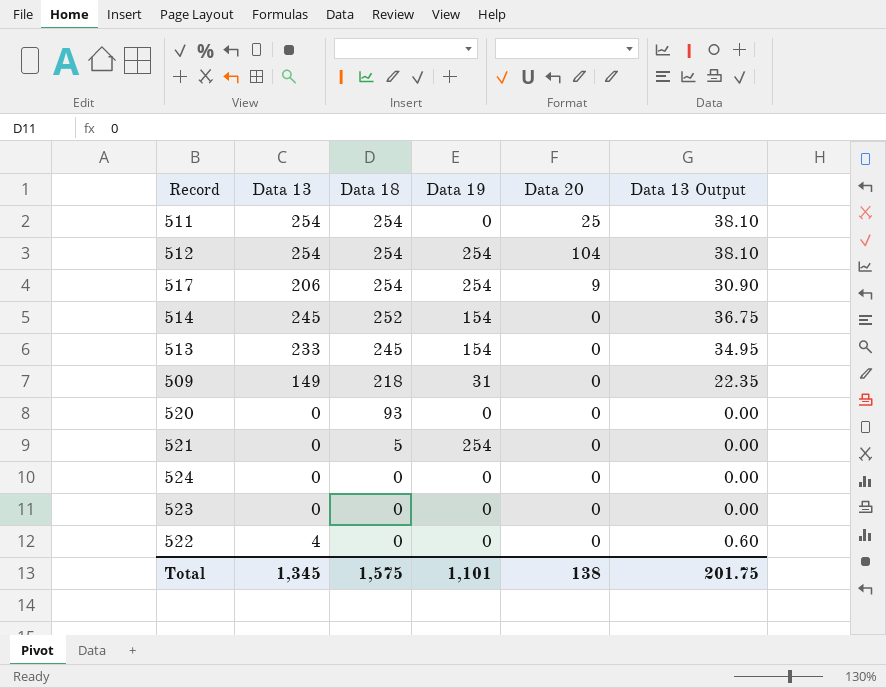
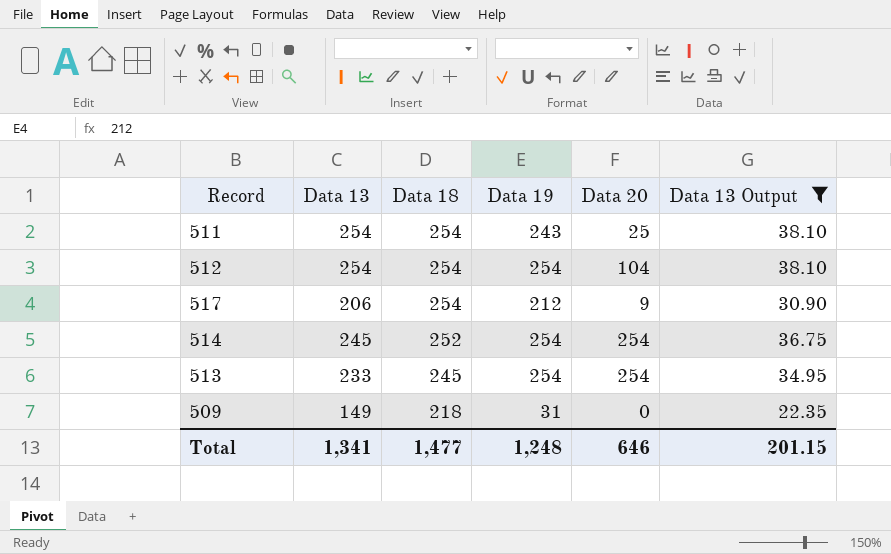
filter: none -> Data 13 Output >= 22.35
511 | Data 19: 0 -> 243
517 | Data 19: 254 -> 212
514 | Data 19: 154 -> 254
514 | Data 20: 0 -> 254
513 | Data 19: 154 -> 254
513 | Data 20: 0 -> 254
Total | Data 13: 1,345 -> 1,341
Total | Data 18: 1,575 -> 1,477
Total | Data 19: 1,101 -> 1,248
Total | Data 20: 138 -> 646
Total | Data 13 Output: 201.75 -> 201.15

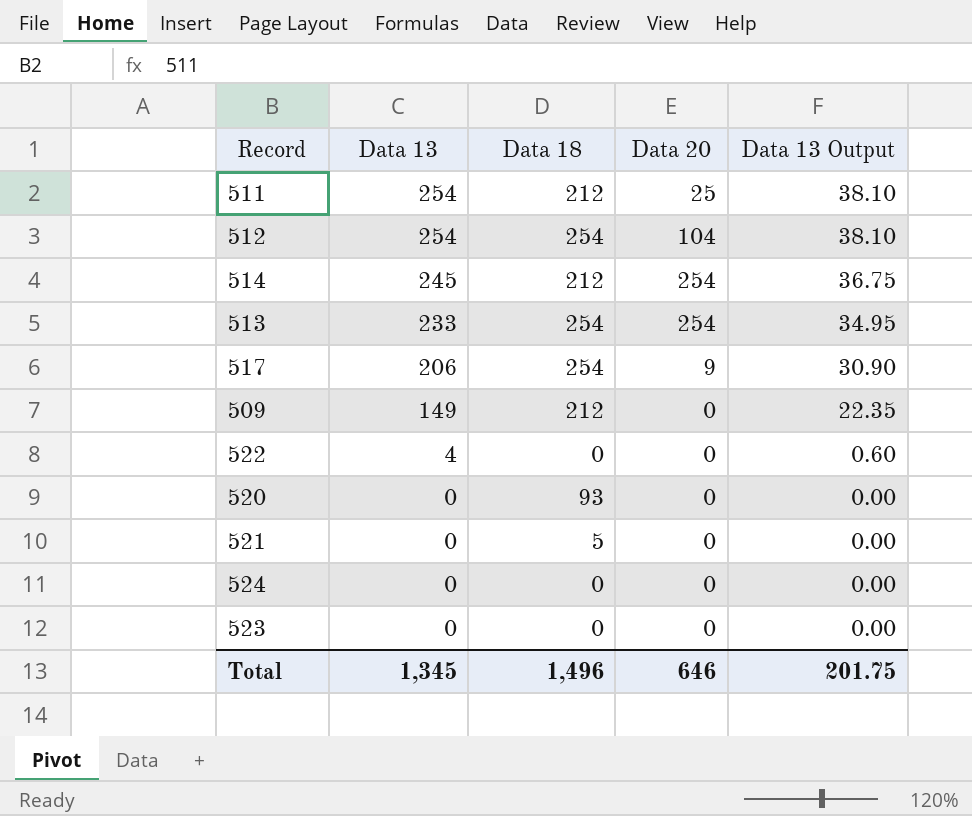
filter: Data 13 Output >= 22.35 -> none
row order: Data 18 descending -> Data 13 descending
column Data 19 | position: 4 -> none
511 | Data 18: 254 -> 212
514 | Data 18: 252 -> 212
513 | Data 18: 245 -> 254
509 | Data 18: 218 -> 212
Total | Data 13: 1,341 -> 1,345
Total | Data 18: 1,477 -> 1,496
Total | Data 13 Output: 201.15 -> 201.75

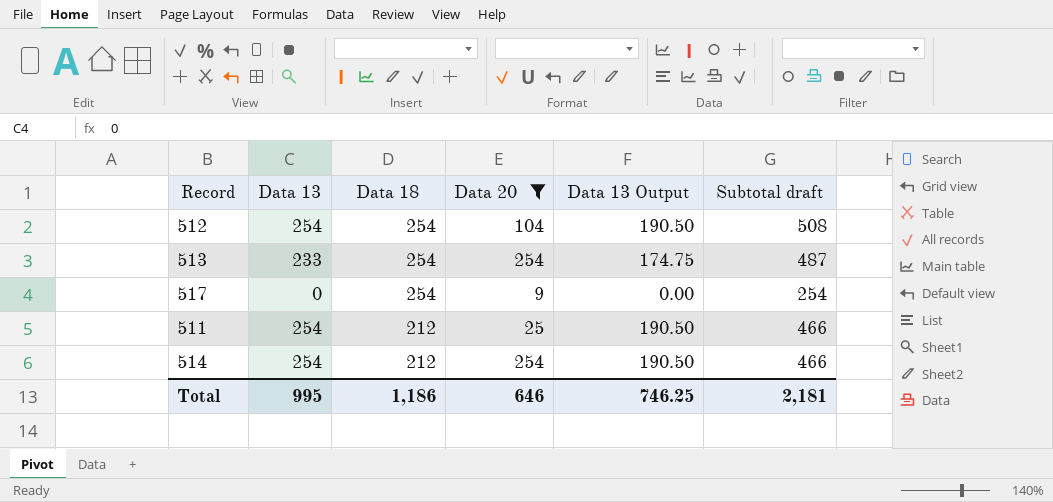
filter: none -> Data 20 != 0
row order: Data 13 descending -> Data 18 descending
column Data 13 Output | formula: [Data 13] * 0.15 -> [Data 13] * 0.75
column Subtotal draft | formula: none -> [Data 13] + [Data 18]
517 | Data 13: 206 -> 0
514 | Data 13: 245 -> 254
Total | Data 13: 1,345 -> 995
Total | Data 18: 1,496 -> 1,186
Total | Data 13 Output: 201.75 -> 746.25

